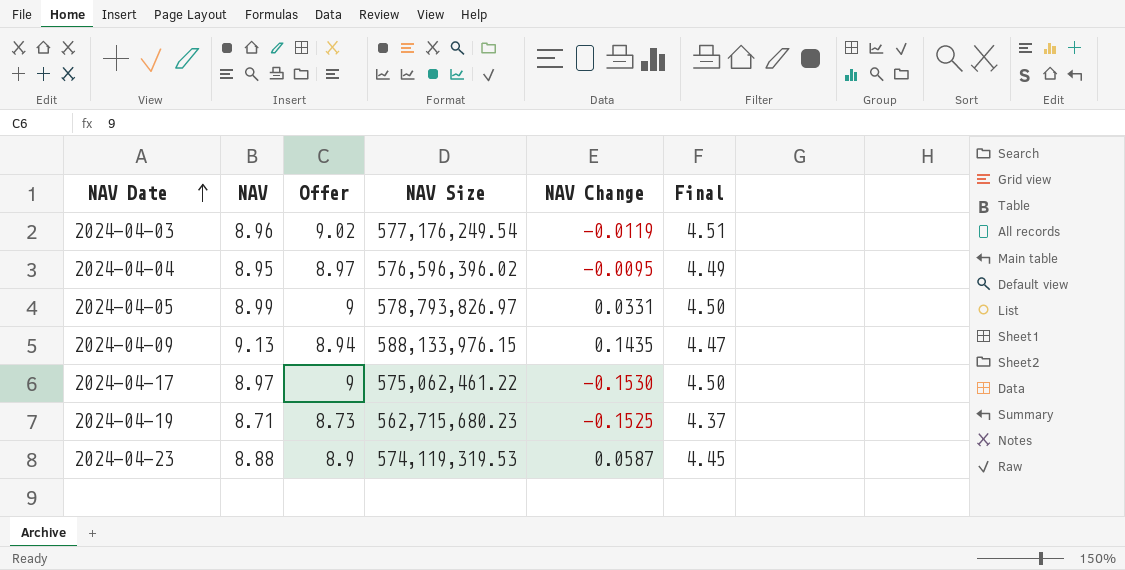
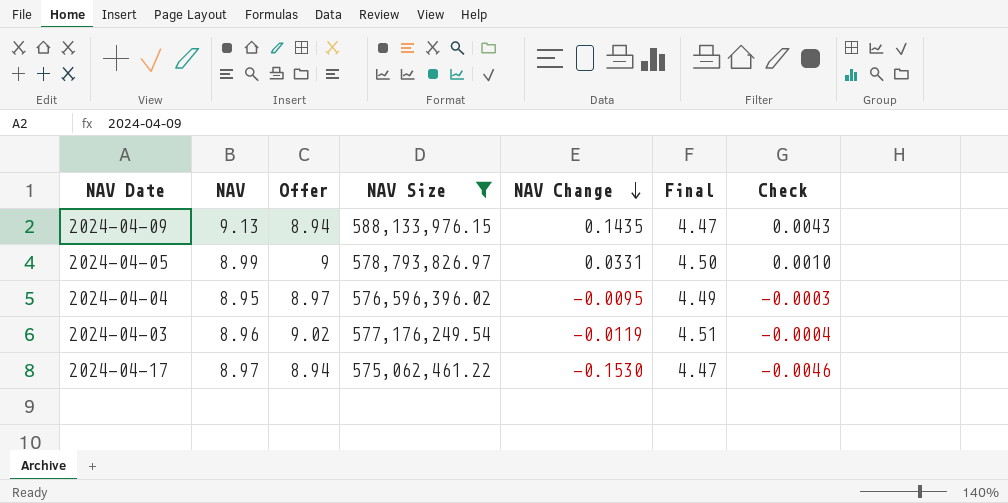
filter: none -> NAV Size >= 575,062,461.22
row order: NAV Date ascending -> NAV Change descending
column Check | formula: none -> [NAV Change] * 0.03
2024-04-17 | Offer: 9 -> 8.94
2024-04-17 | Final: 4.50 -> 4.47

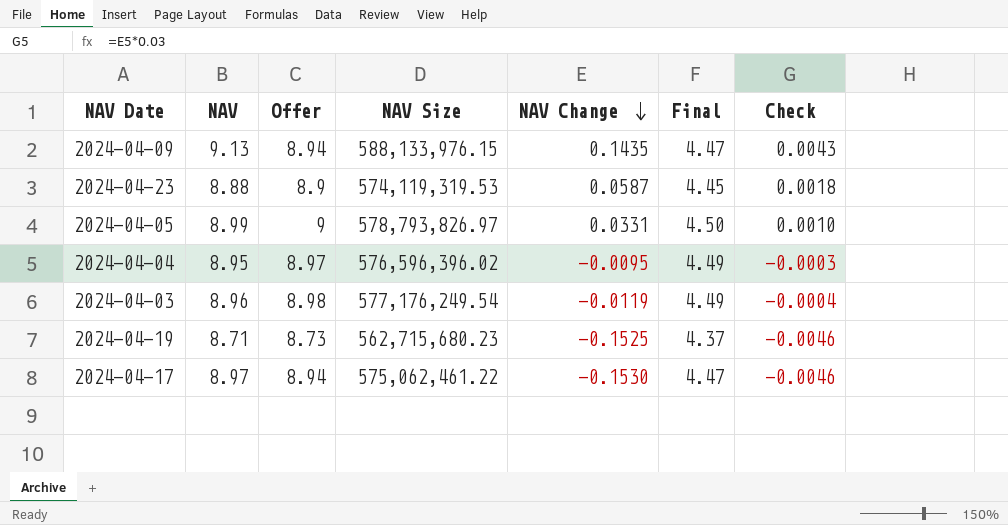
filter: NAV Size >= 575,062,461.22 -> none
2024-04-03 | Offer: 9.02 -> 8.98
2024-04-03 | Final: 4.51 -> 4.49

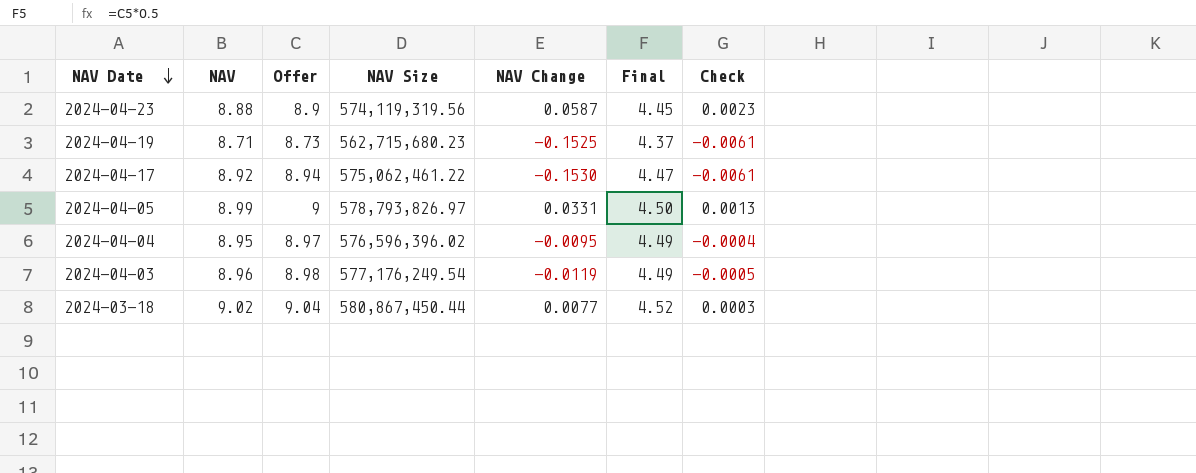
row order: NAV Change descending -> NAV Date descending
column Check | formula: [NAV Change] * 0.03 -> [NAV Change] * 0.04
row 2024-04-09: 9.13 | 8.94 | 588,133,976.15 | 0.1435 | 4.47 | 0.0043 -> none
2024-04-23 | NAV Size: 574,119,319.53 -> 574,119,319.56
2024-04-17 | NAV: 8.97 -> 8.92
row 2024-03-18: none -> 9.02 | 9.04 | 580,867,450.44 | 0.0077 | 4.52 | 0.0003

